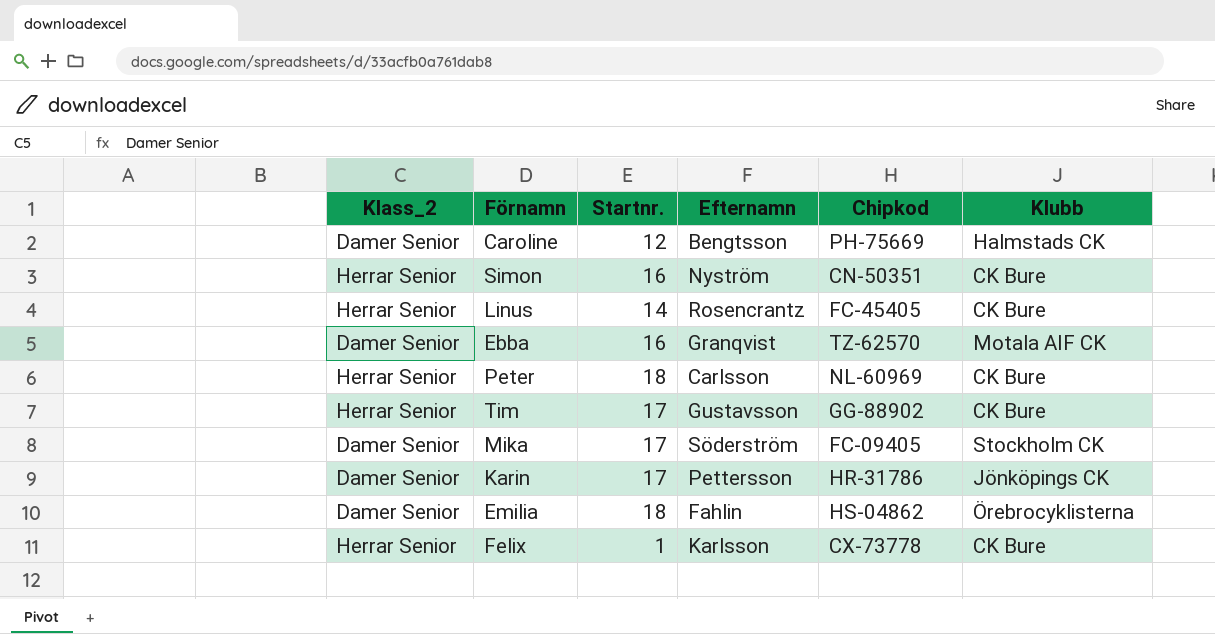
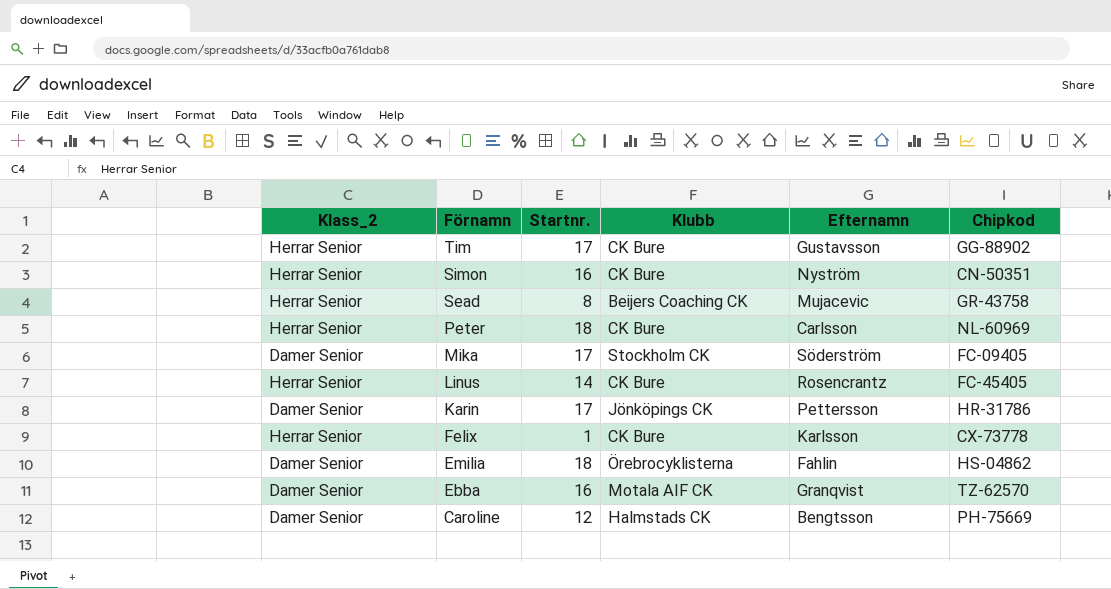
row order: none -> Förnamn descending
column Klubb | position: 6 -> 4
row Sead: none -> Herrar Senior | 8 | Beijers Coaching CK | Mujacevic | GR-43758

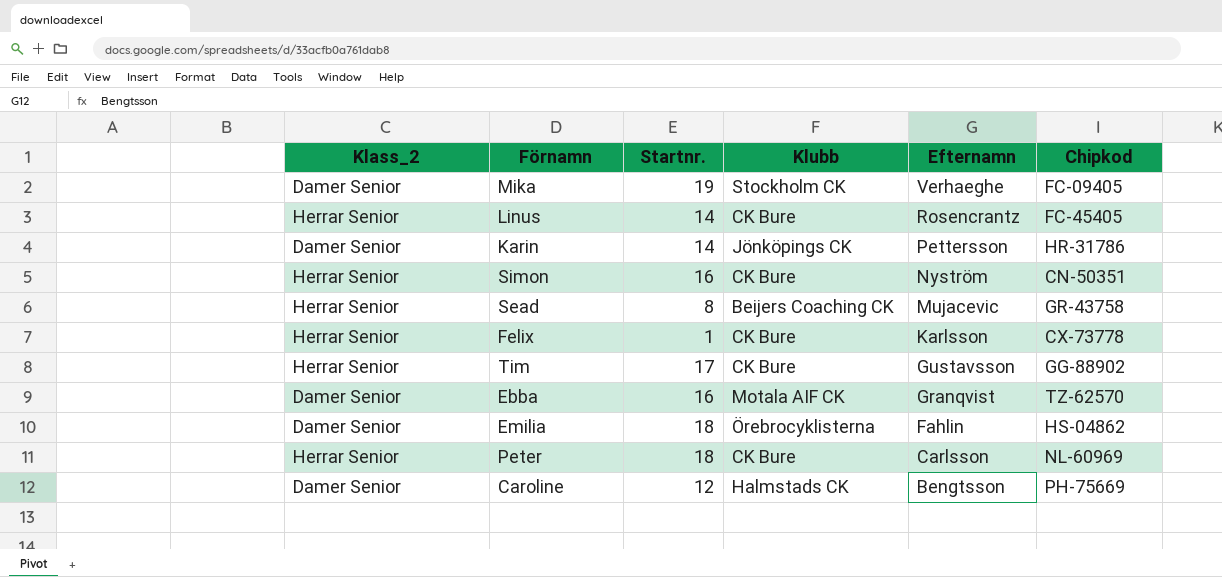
row order: Förnamn descending -> Efternamn descending
Mika | Startnr.: 17 -> 19
Mika | Efternamn: Söderström -> Verhaeghe
Karin | Startnr.: 17 -> 14

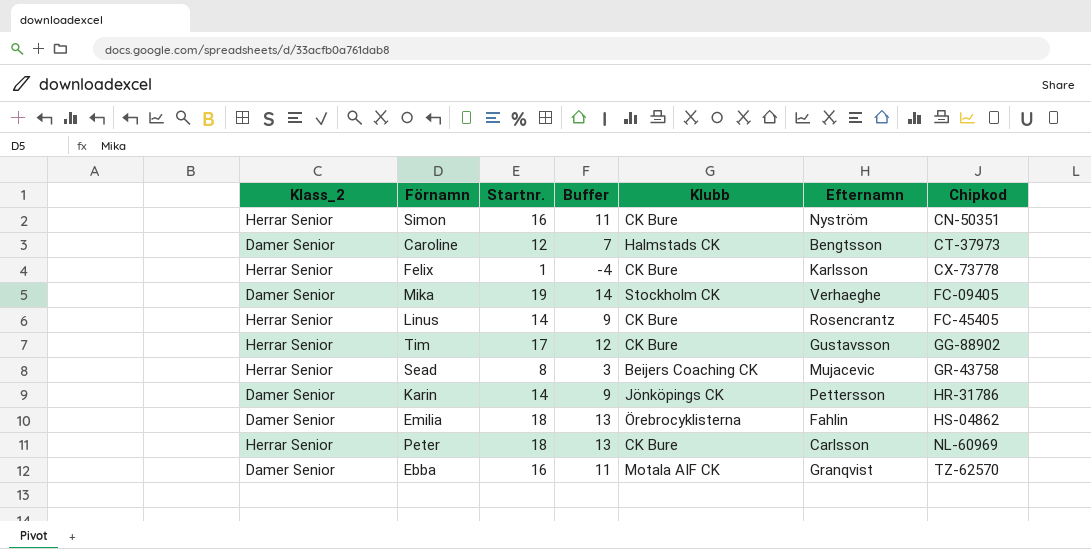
row order: Efternamn descending -> Chipkod ascending
column Buffer | formula: none -> [Startnr.] - 5
Caroline | Chipkod: PH-75669 -> CT-37973

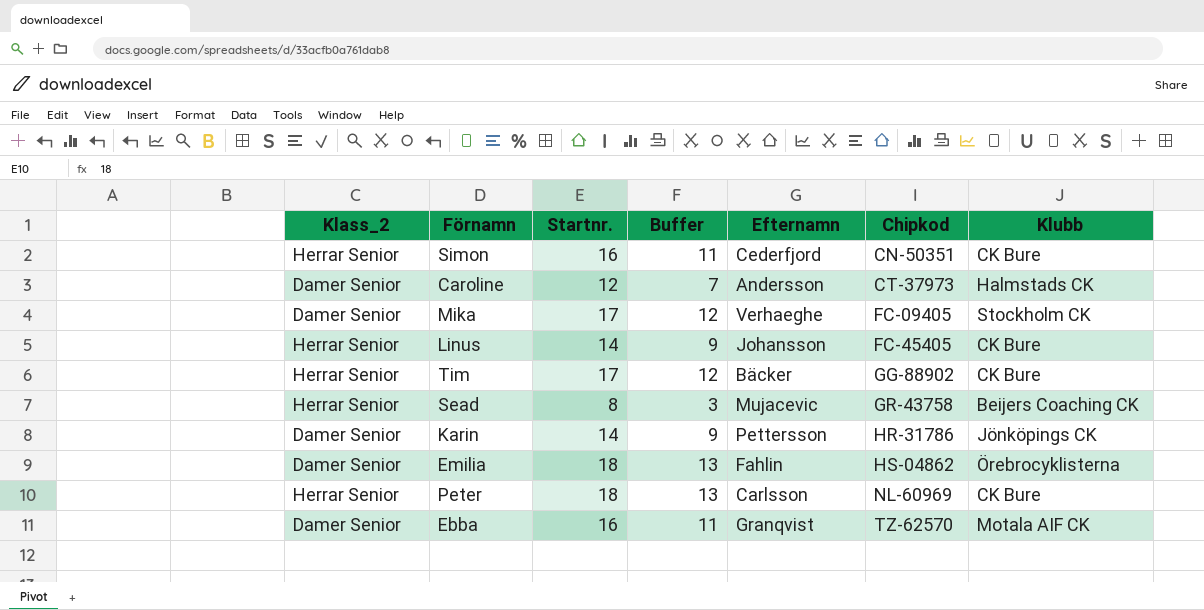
column Klubb | position: 5 -> 7
row Felix: Herrar Senior | 1 | -4 | CK Bure | Karlsson | CX-73778 -> none
Simon | Efternamn: Nyström -> Cederfjord
Caroline | Efternamn: Bengtsson -> Andersson
Mika | Startnr.: 19 -> 17
Mika | Buffer: 14 -> 12
Linus | Efternamn: Rosencrantz -> Johansson
Tim | Efternamn: Gustavsson -> Bäcker

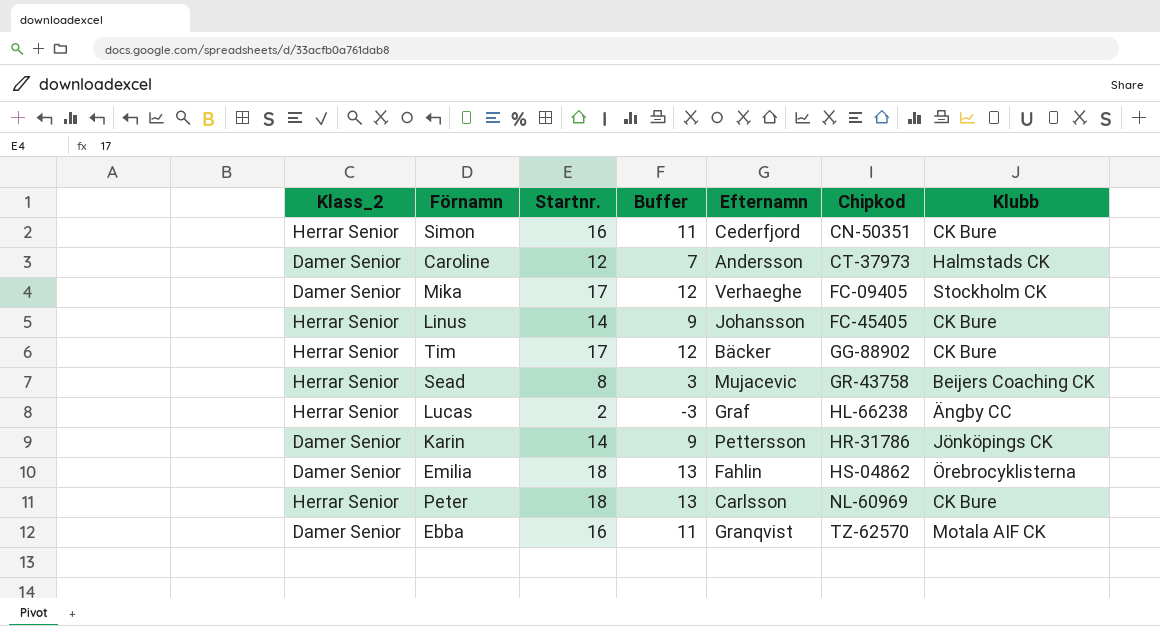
row Lucas: none -> Herrar Senior | 2 | -3 | Graf | HL-66238 | Ängby CC

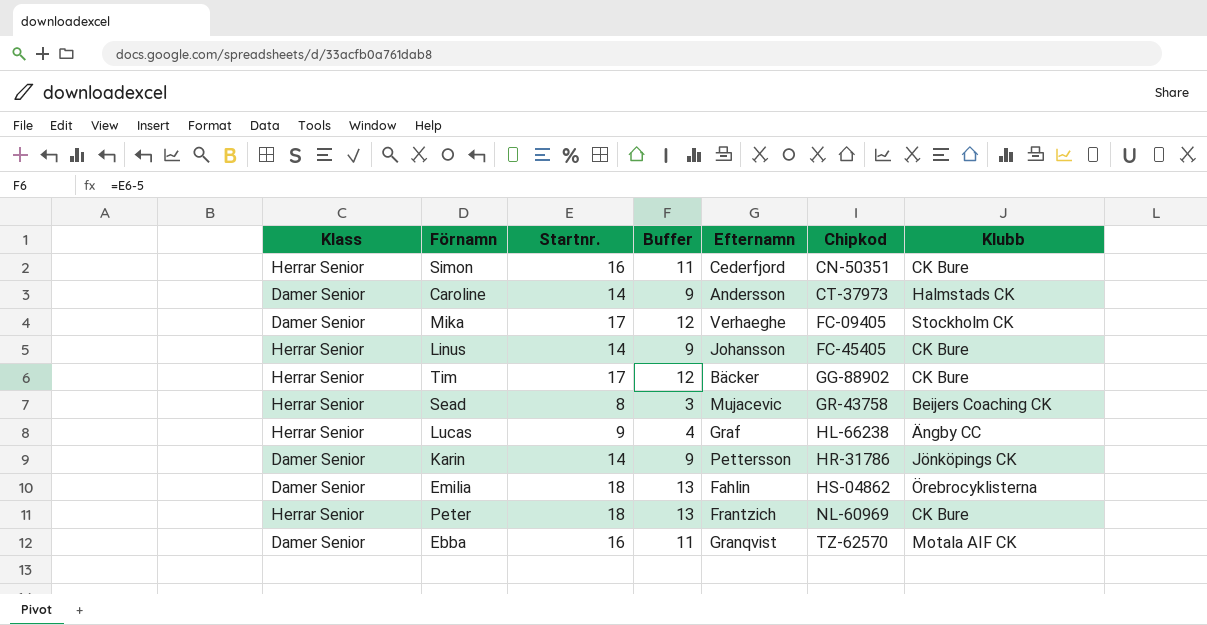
column name: Klass_2 -> Klass
Caroline | Startnr.: 12 -> 14
Caroline | Buffer: 7 -> 9
Lucas | Startnr.: 2 -> 9
Lucas | Buffer: -3 -> 4
Peter | Efternamn: Carlsson -> Frantzich

